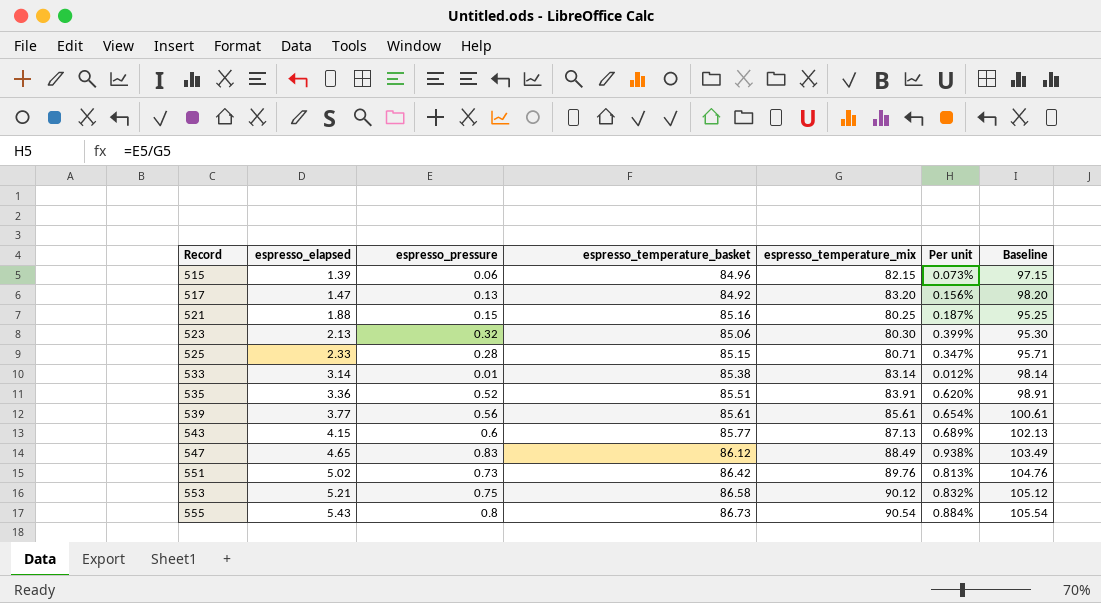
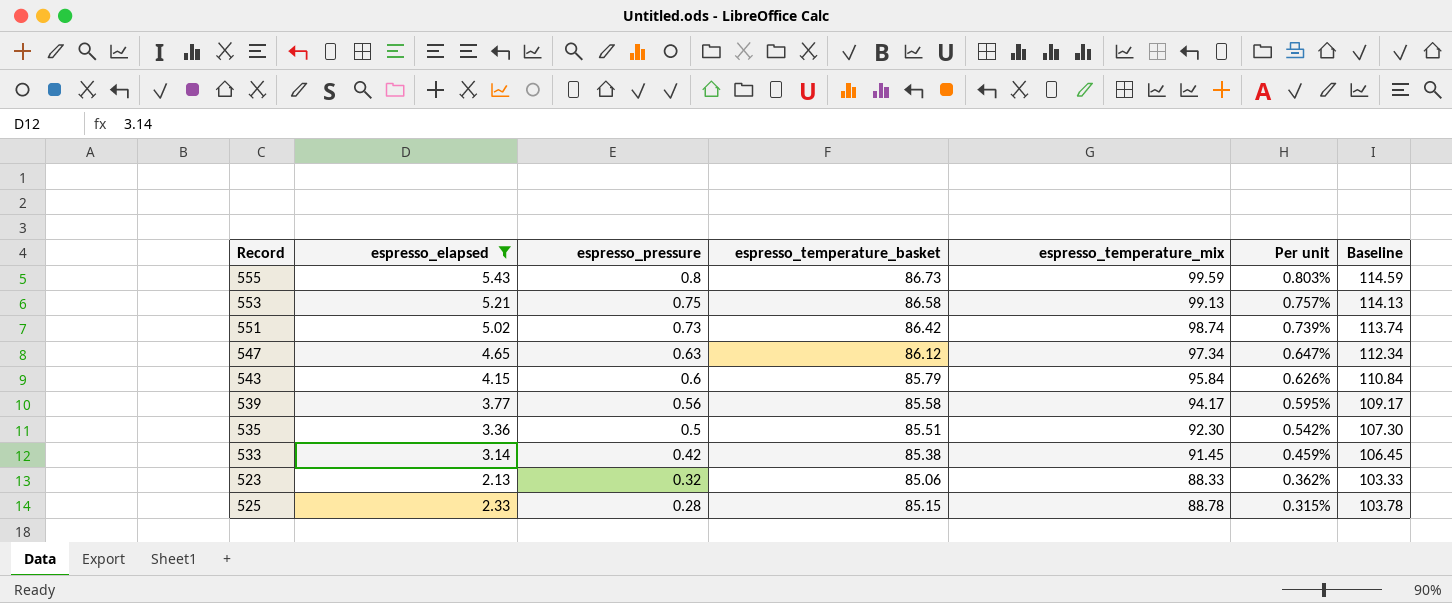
filter: none -> espresso_elapsed >= 2.13
row order: Record ascending -> espresso_pressure descending
555 | espresso_temperature_mix: 90.54 -> 99.59
555 | Per unit: 0.884% -> 0.803%
555 | Baseline: 105.54 -> 114.59
553 | espresso_temperature_mix: 90.12 -> 99.13
553 | Per unit: 0.832% -> 0.757%
553 | Baseline: 105.12 -> 114.13
551 | espresso_temperature_mix: 89.76 -> 98.74
551 | Per unit: 0.813% -> 0.739%
551 | Baseline: 104.76 -> 113.74
547 | espresso_pressure: 0.83 -> 0.63
547 | espresso_temperature_mix: 88.49 -> 97.34
547 | Per unit: 0.938% -> 0.647%
547 | Baseline: 103.49 -> 112.34
543 | espresso_temperature_basket: 85.77 -> 85.79
543 | espresso_temperature_mix: 87.13 -> 95.84
543 | Per unit: 0.689% -> 0.626%
543 | Baseline: 102.13 -> 110.84
539 | espresso_temperature_basket: 85.61 -> 85.58
539 | espresso_temperature_mix: 85.61 -> 94.17
539 | Per unit: 0.654% -> 0.595%
539 | Baseline: 100.61 -> 109.17
535 | espresso_pressure: 0.52 -> 0.5
535 | espresso_temperature_mix: 83.91 -> 92.30
535 | Per unit: 0.620% -> 0.542%
535 | Baseline: 98.91 -> 107.30
533 | espresso_pressure: 0.01 -> 0.42
533 | espresso_temperature_mix: 83.14 -> 91.45
533 | Per unit: 0.012% -> 0.459%
533 | Baseline: 98.14 -> 106.45
523 | espresso_temperature_mix: 80.30 -> 88.33
523 | Per unit: 0.399% -> 0.362%
523 | Baseline: 95.30 -> 103.33
525 | espresso_temperature_mix: 80.71 -> 88.78
525 | Per unit: 0.347% -> 0.315%
525 | Baseline: 95.71 -> 103.78

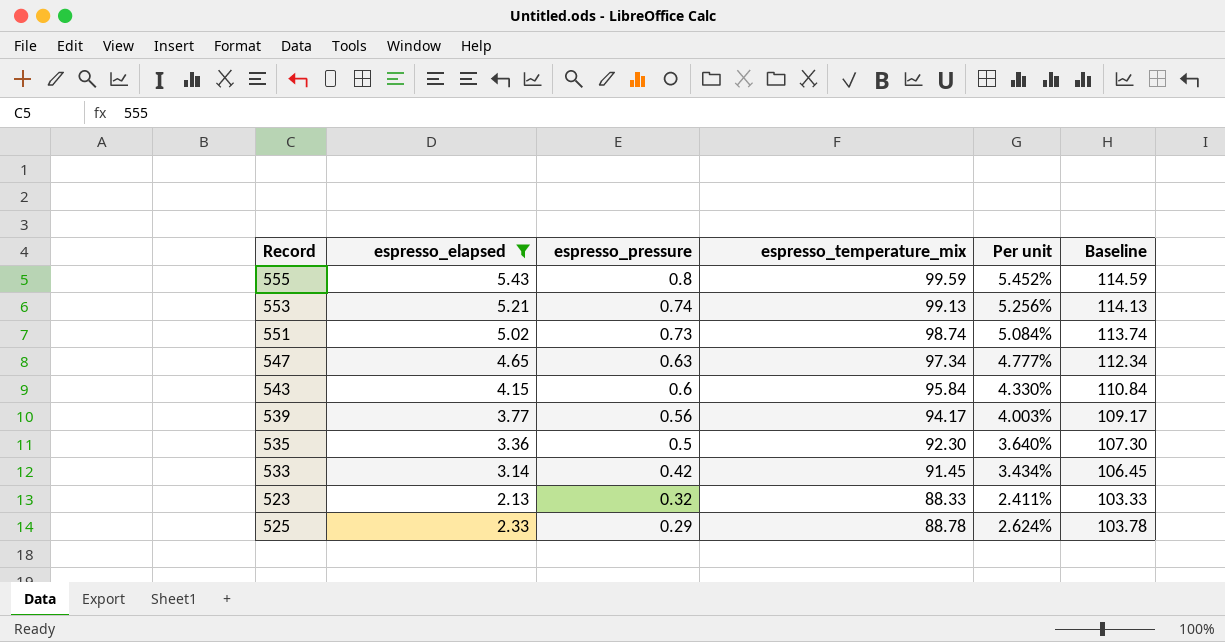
column espresso_temperature_basket | position: 4 -> none
column Per unit | formula: [espresso_pressure] / [espresso_temperature_mix] -> [espresso_elapsed] / [espresso_temperature_mix]
553 | espresso_pressure: 0.75 -> 0.74
525 | espresso_pressure: 0.28 -> 0.29

